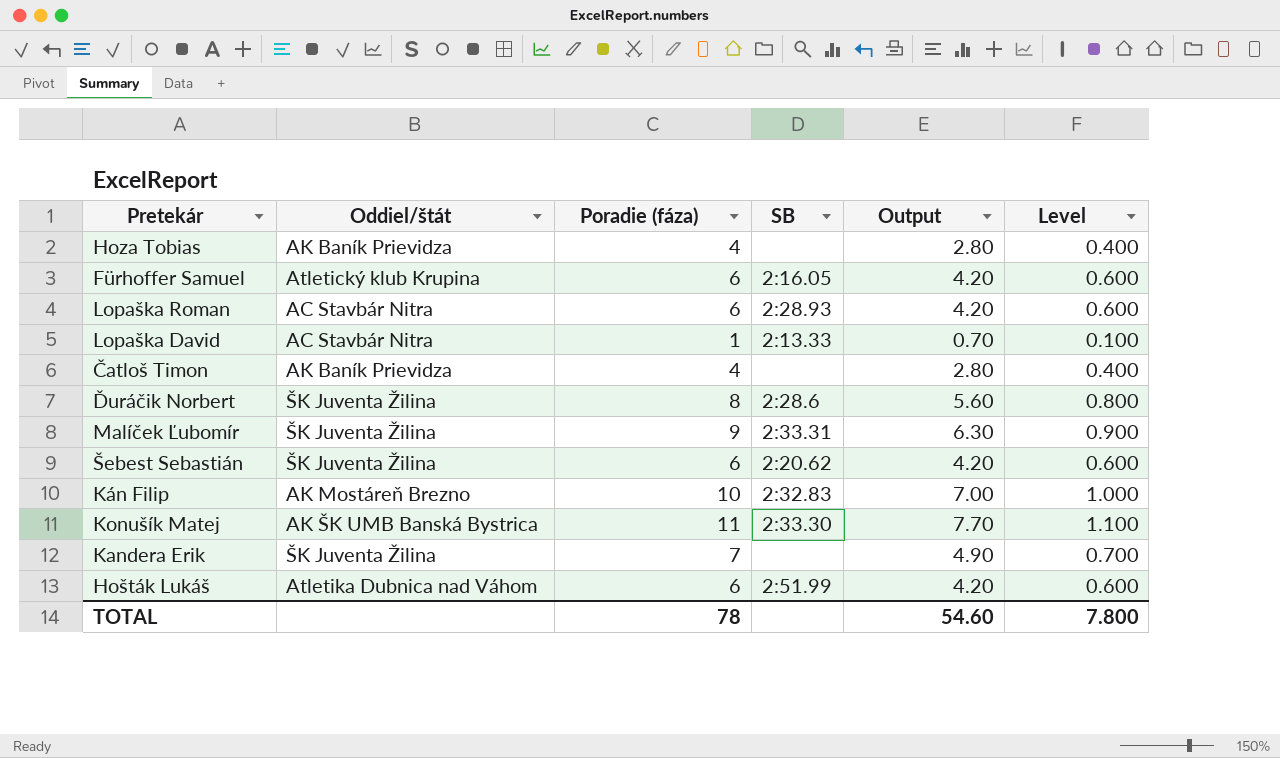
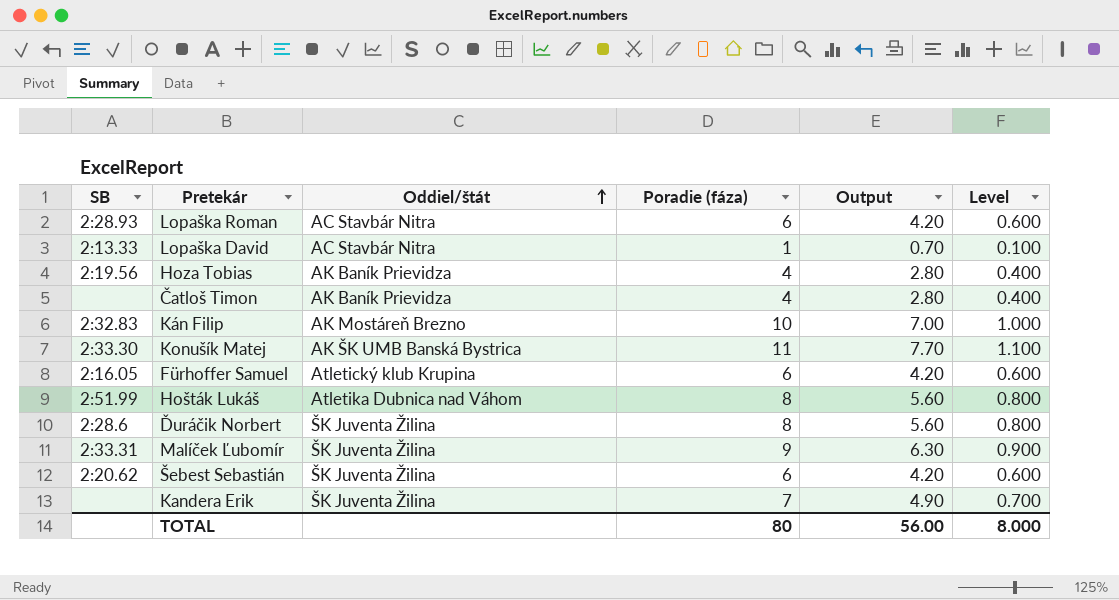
row order: none -> Oddiel/štát ascending
column SB | position: 4 -> 1
Hoza Tobias | SB: none -> 2:19.56
Hošták Lukáš | Poradie (fáza): 6 -> 8
Hošták Lukáš | Output: 4.20 -> 5.60
Hošták Lukáš | Level: 0.600 -> 0.800
TOTAL | Poradie (fáza): 78 -> 80
TOTAL | Output: 54.60 -> 56.00
TOTAL | Level: 7.800 -> 8.000

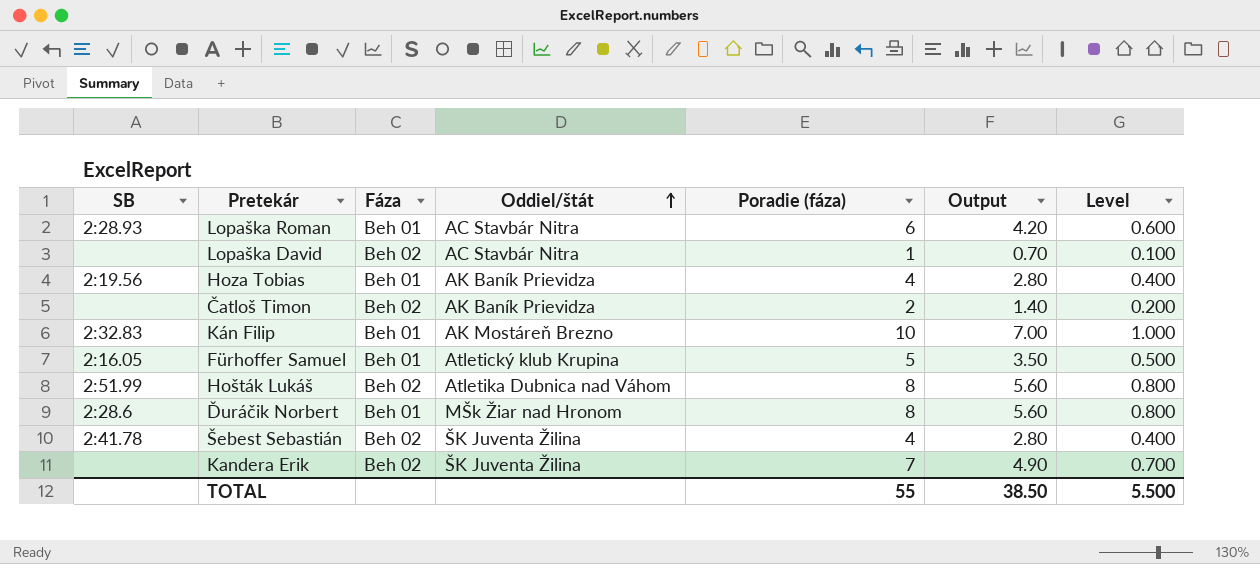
column Fáza | position: none -> 3
row Konušík Matej: 2:33.30 | AK ŠK UMB Banská Bystrica | 11 | 7.70 | 1.100 -> none
row Malíček Ľubomír: 2:33.31 | ŠK Juventa Žilina | 9 | 6.30 | 0.900 -> none
Lopaška David | SB: 2:13.33 -> none
Čatloš Timon | Poradie (fáza): 4 -> 2
Čatloš Timon | Output: 2.80 -> 1.40
Čatloš Timon | Level: 0.400 -> 0.200
Fürhoffer Samuel | Poradie (fáza): 6 -> 5
Fürhoffer Samuel | Output: 4.20 -> 3.50
Fürhoffer Samuel | Level: 0.600 -> 0.500
Ďuráčik Norbert | Oddiel/štát: ŠK Juventa Žilina -> MŠk Žiar nad Hronom
Šebest Sebastián | SB: 2:20.62 -> 2:41.78
Šebest Sebastián | Poradie (fáza): 6 -> 4
Šebest Sebastián | Output: 4.20 -> 2.80
Šebest Sebastián | Level: 0.600 -> 0.400
TOTAL | Poradie (fáza): 80 -> 55
TOTAL | Output: 56.00 -> 38.50
TOTAL | Level: 8.000 -> 5.500

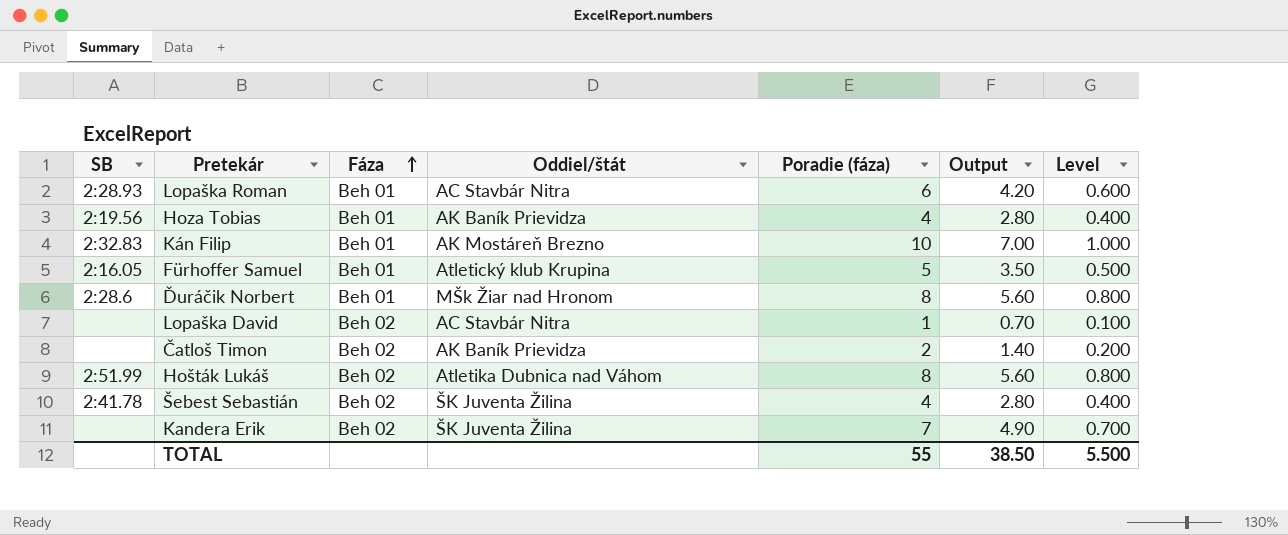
row order: Oddiel/štát ascending -> Fáza ascending

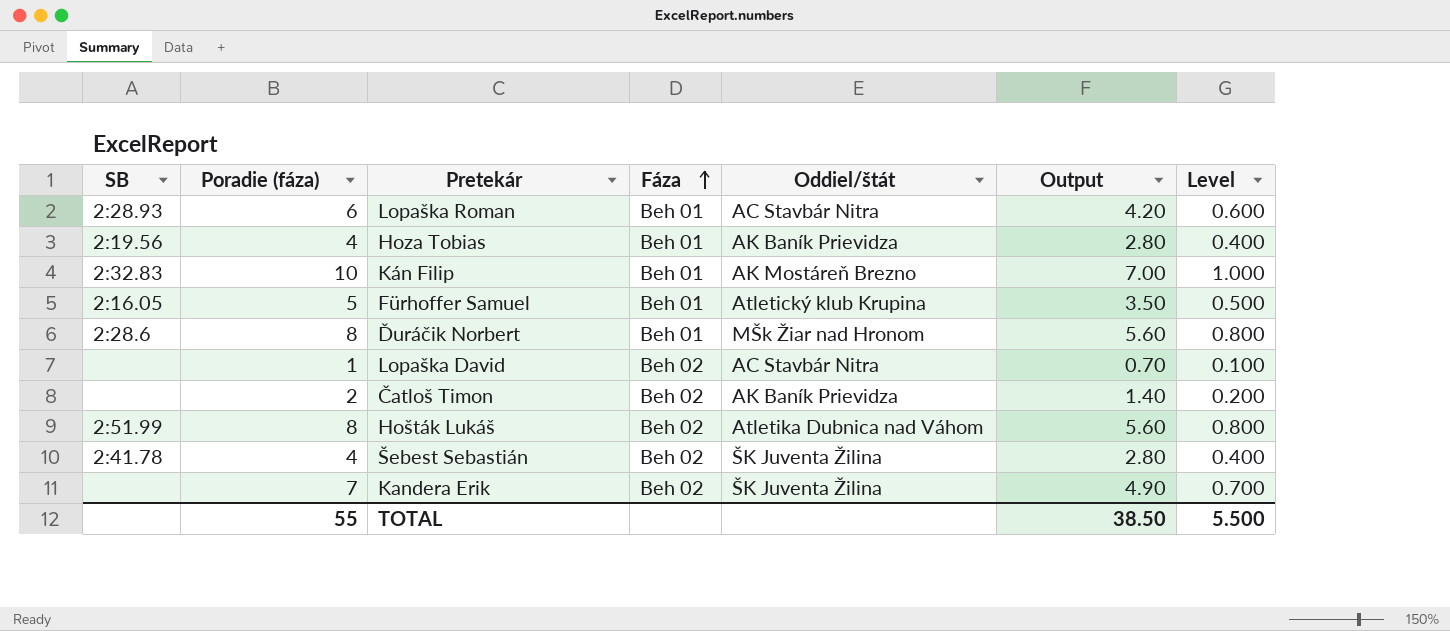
column Poradie (fáza) | position: 5 -> 2

